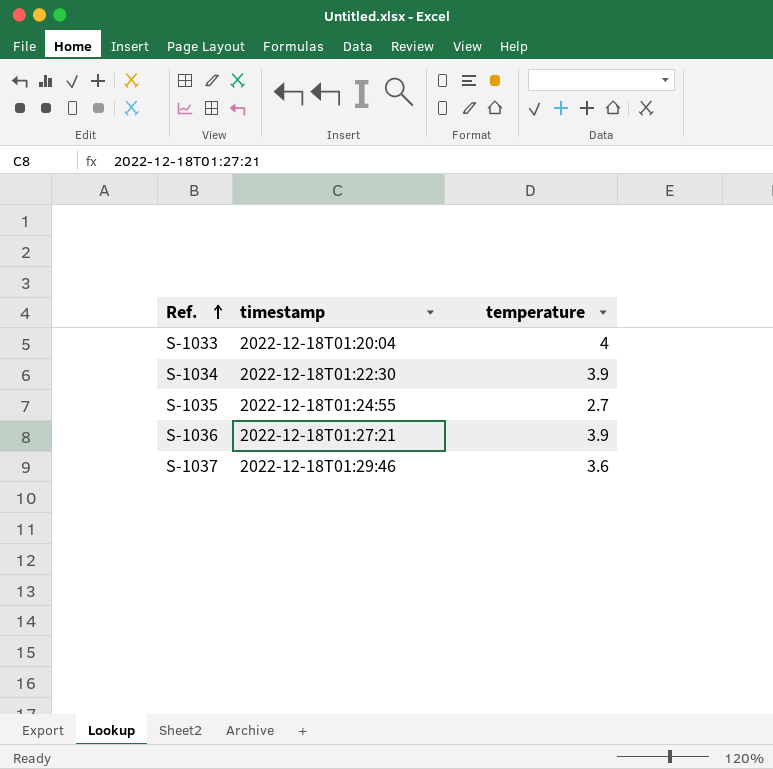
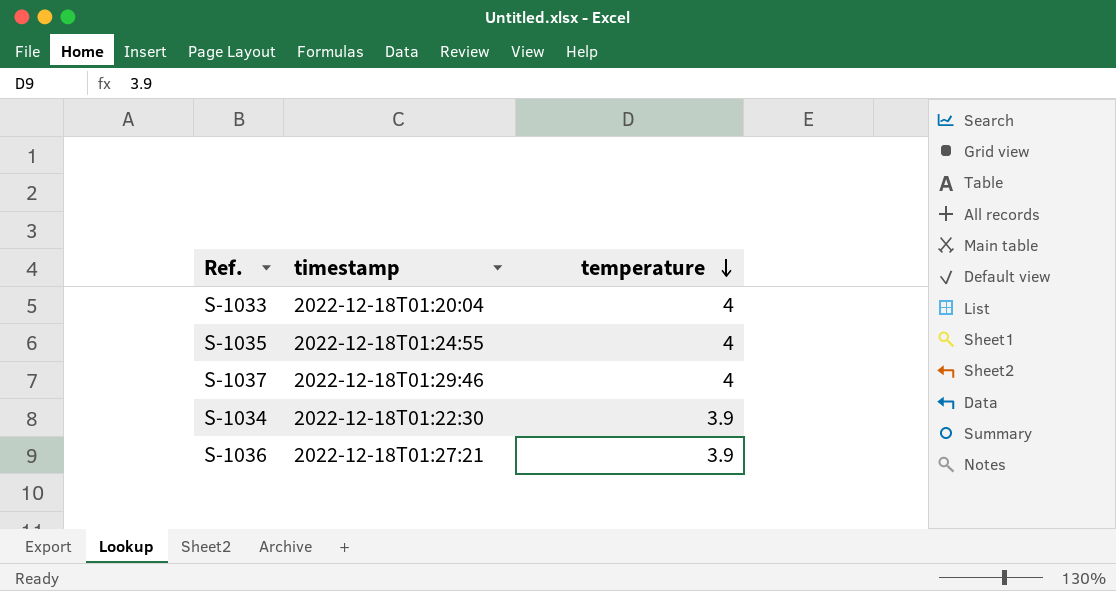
row order: Ref. ascending -> temperature descending
S-1035 | temperature: 2.7 -> 4
S-1037 | temperature: 3.6 -> 4

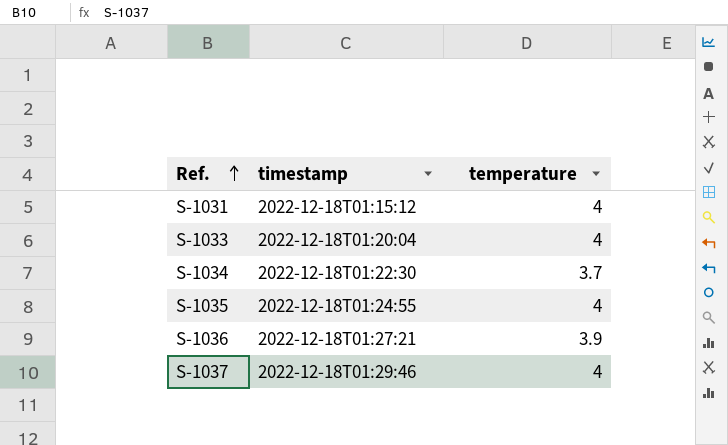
row order: temperature descending -> Ref. ascending
row S-1031: none -> 2022-12-18T01:15:12 | 4
S-1034 | temperature: 3.9 -> 3.7

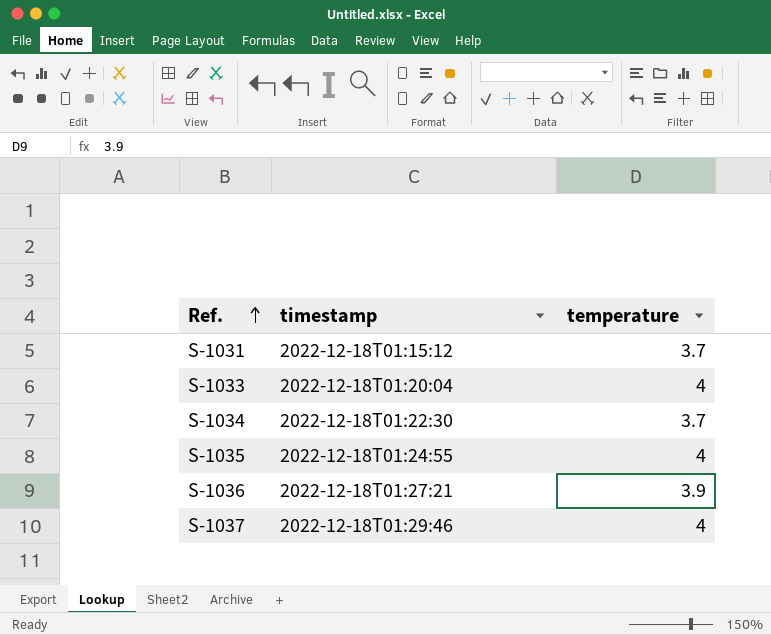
S-1031 | temperature: 4 -> 3.7

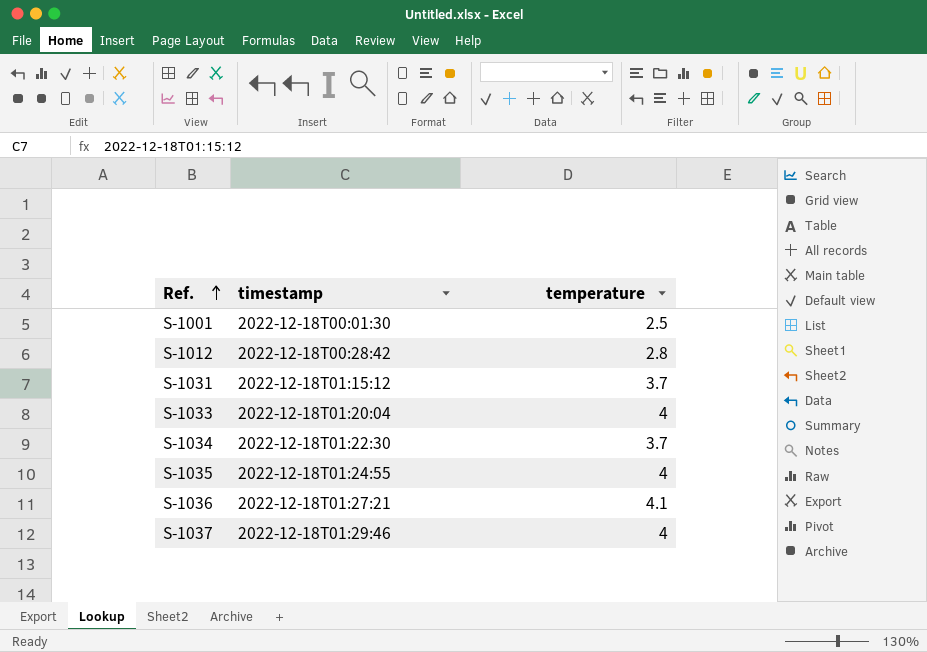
row S-1001: none -> 2022-12-18T00:01:30 | 2.5
row S-1012: none -> 2022-12-18T00:28:42 | 2.8
S-1036 | temperature: 3.9 -> 4.1

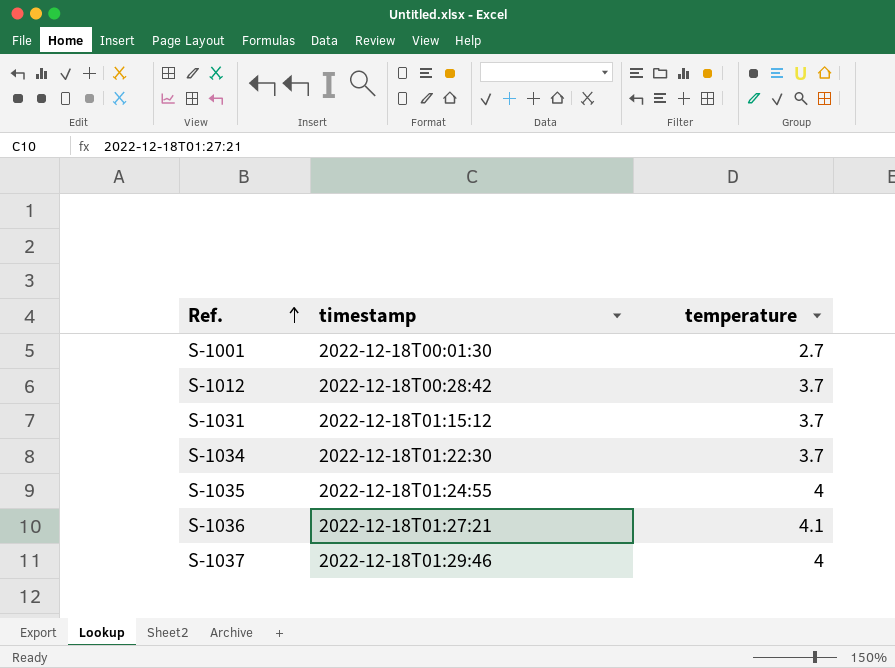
row S-1033: 2022-12-18T01:20:04 | 4 -> none
S-1001 | temperature: 2.5 -> 2.7
S-1012 | temperature: 2.8 -> 3.7

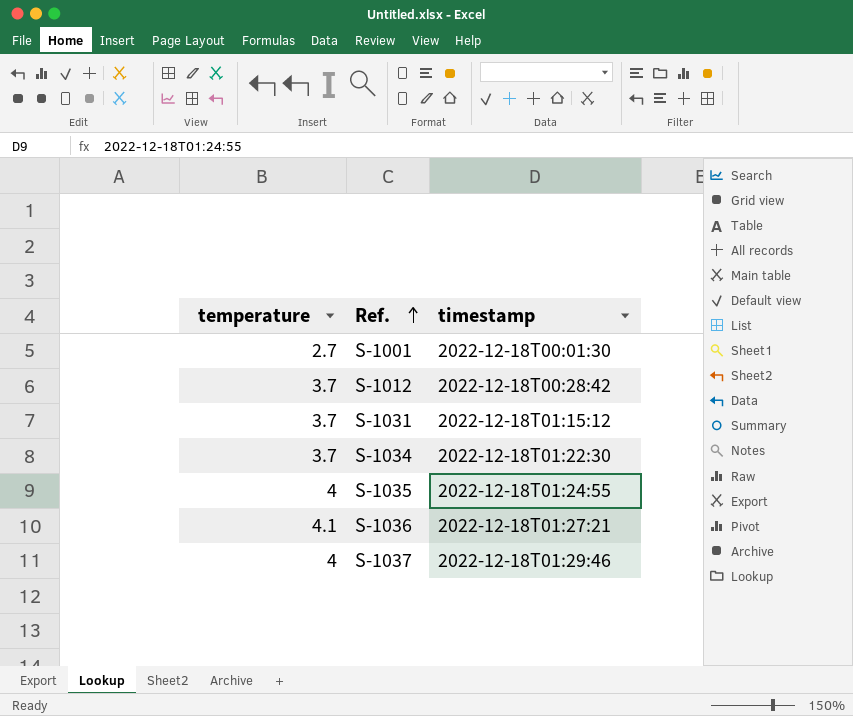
column temperature | position: 3 -> 1

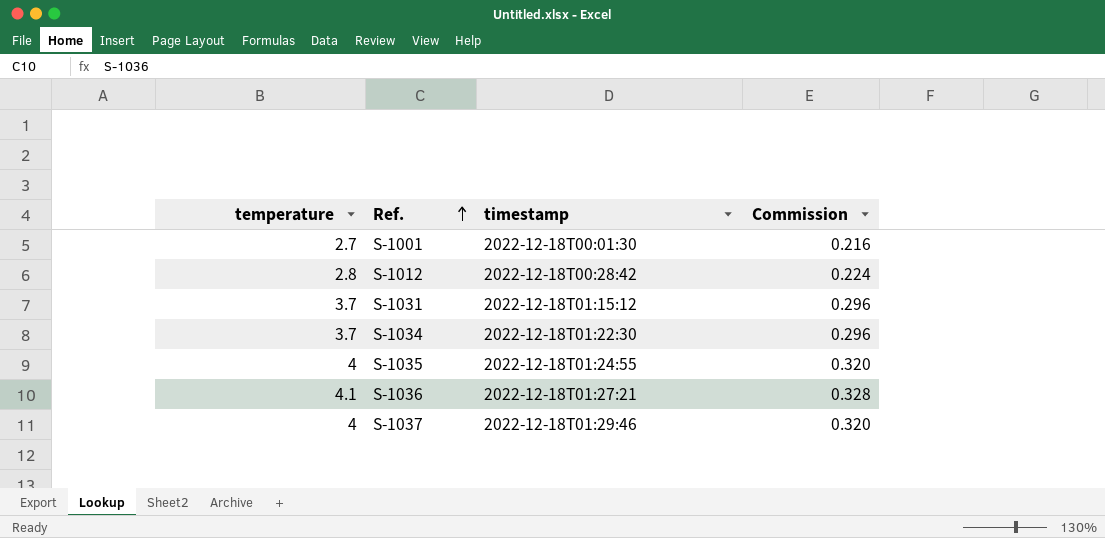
column Commission | formula: none -> [temperature] * 0.08
S-1012 | temperature: 3.7 -> 2.8

